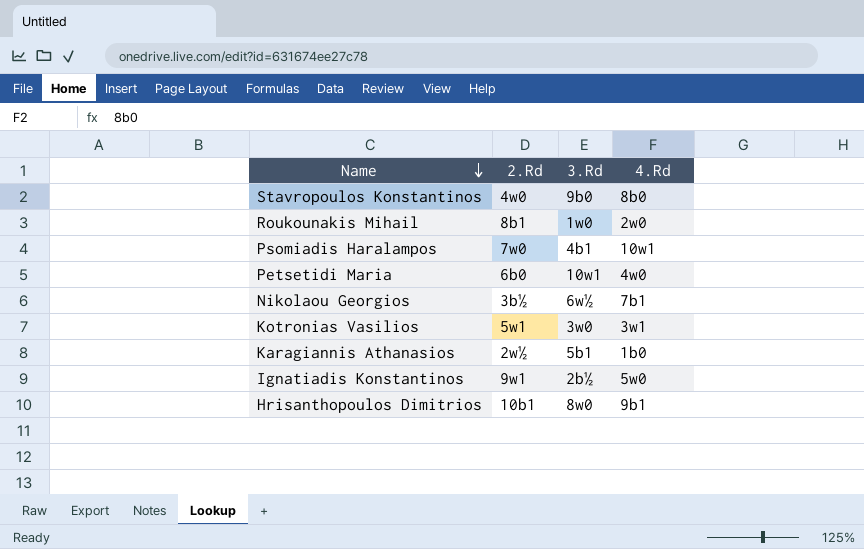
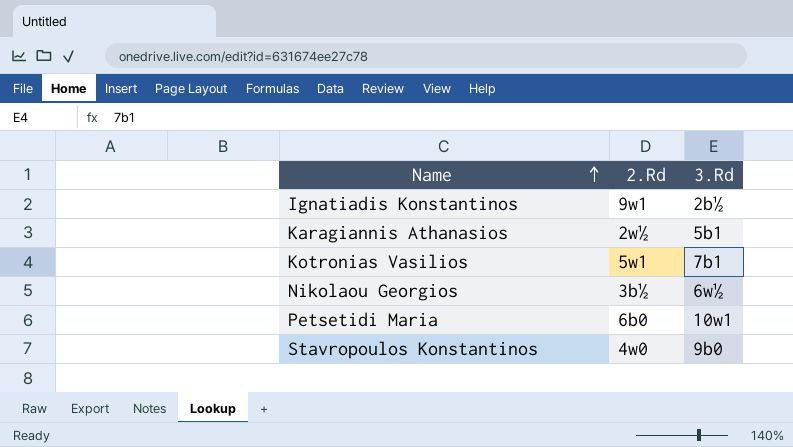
row order: Name descending -> Name ascending
column 4.Rd | position: 4 -> none
row Roukounakis Mihail: 8b1 | 1w0 | 2w0 -> none
row Psomiadis Haralampos: 7w0 | 4b1 | 10w1 -> none
row Hrisanthopoulos Dimitrios: 10b1 | 8w0 | 9b1 -> none
Kotronias Vasilios | 3.Rd: 3w0 -> 7b1

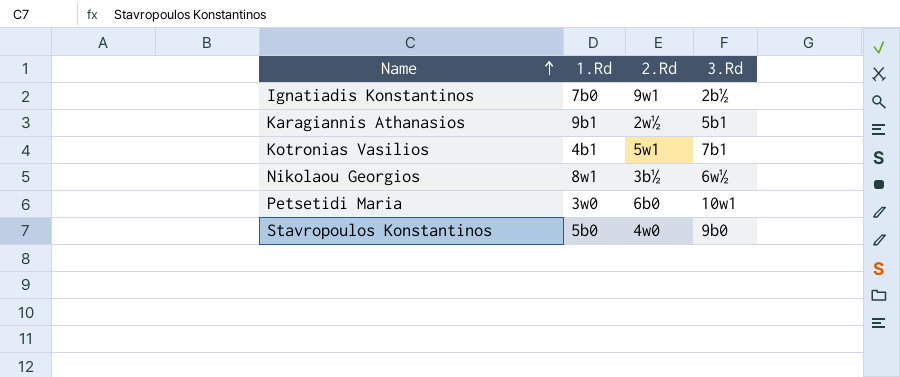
column 1.Rd | position: none -> 2

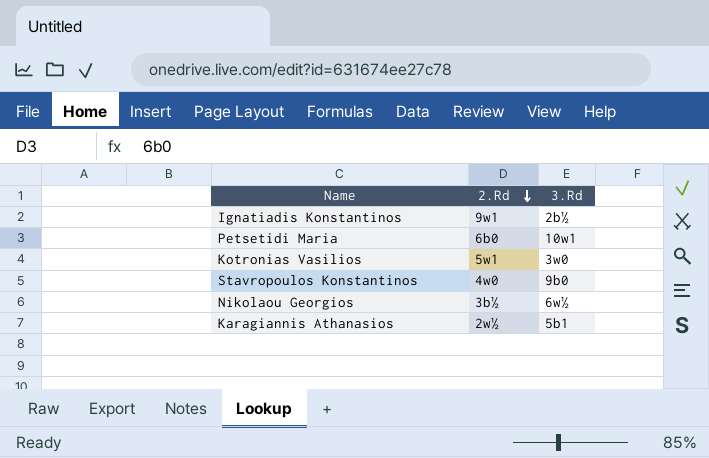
row order: Name ascending -> 2.Rd descending
column 1.Rd | position: 2 -> none
Kotronias Vasilios | 3.Rd: 7b1 -> 3w0

